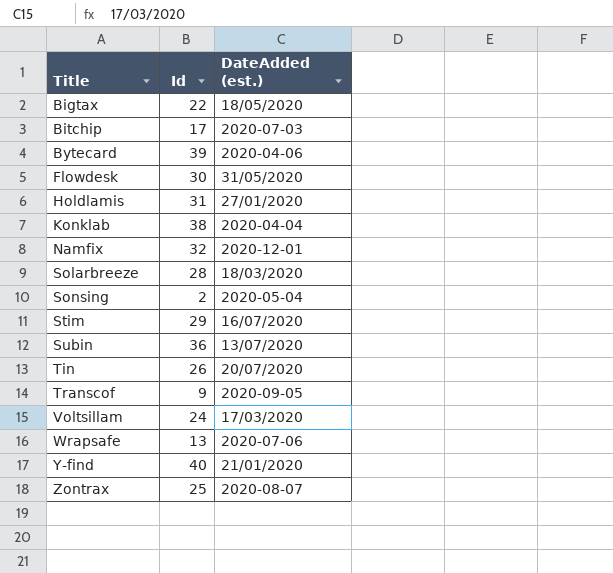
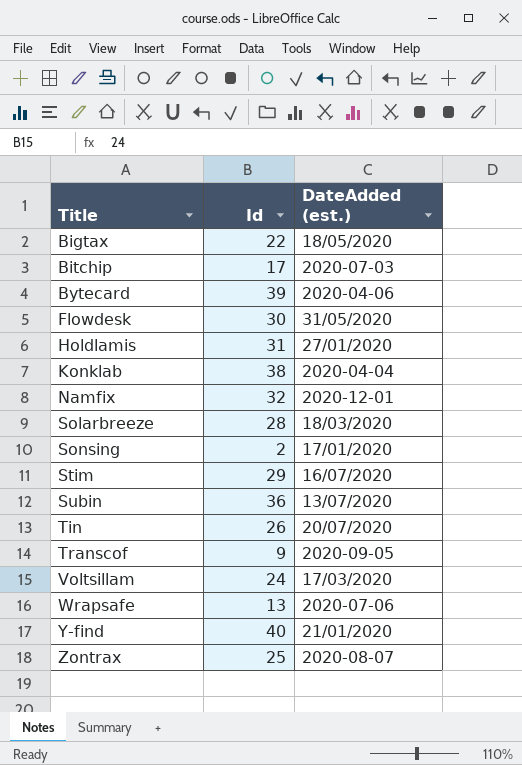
Sonsing | DateAdded (est.): 2020-05-04 -> 17/01/2020

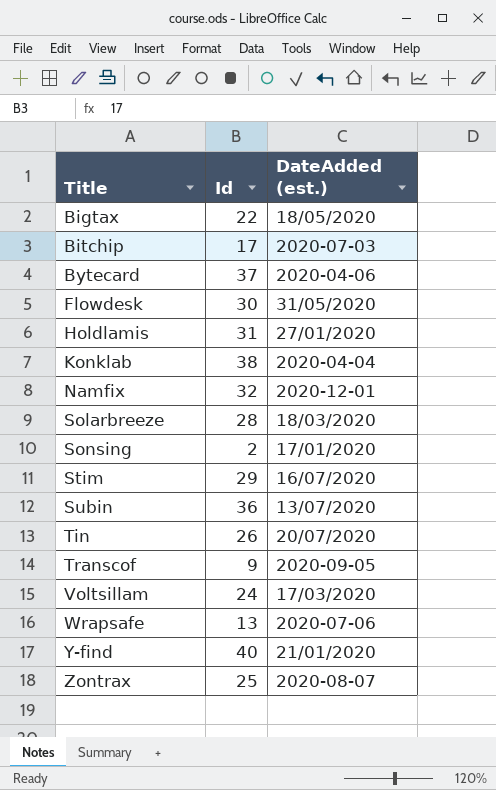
Bytecard | Id: 39 -> 37

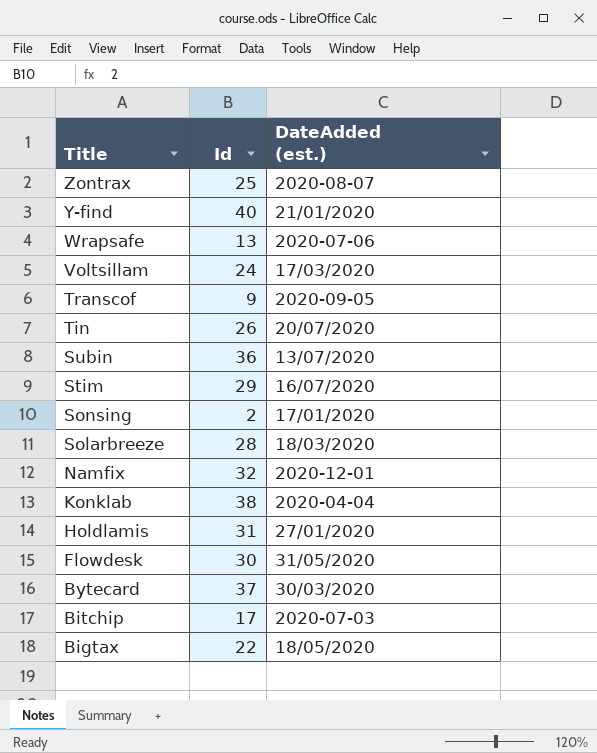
row order: Title ascending -> Title descending
Bytecard | DateAdded (est.): 2020-04-06 -> 30/03/2020

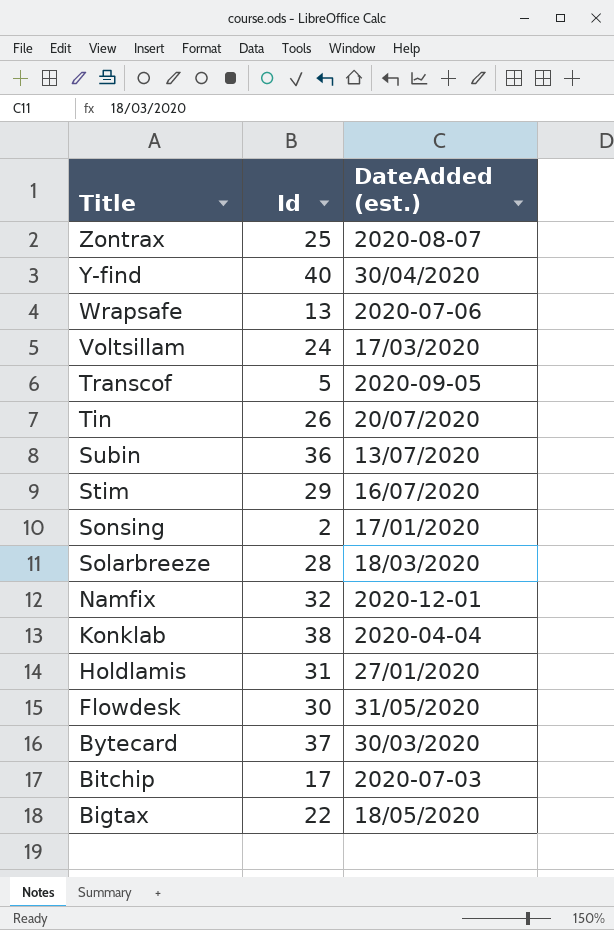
Y-find | DateAdded (est.): 21/01/2020 -> 30/04/2020
Transcof | Id: 9 -> 5

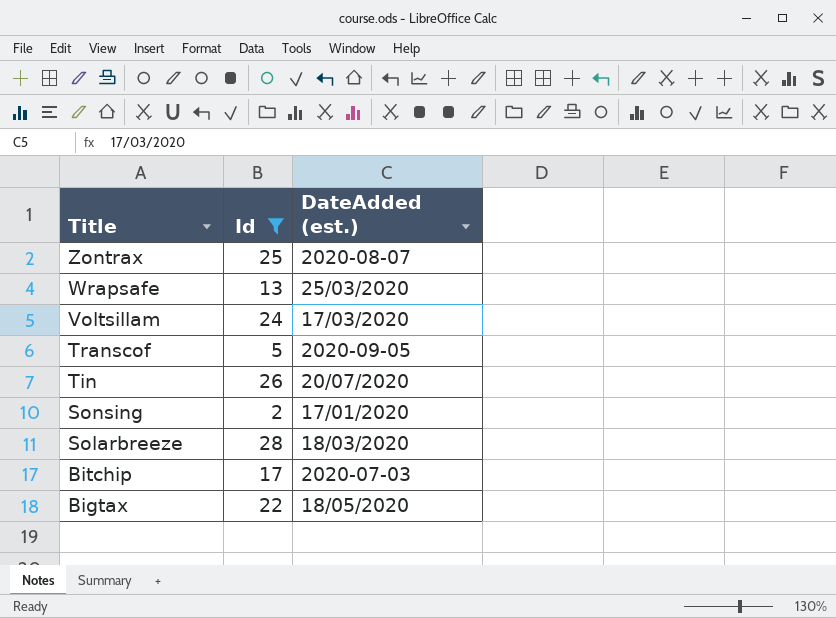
filter: none -> Id <= 28
Wrapsafe | DateAdded (est.): 2020-07-06 -> 25/03/2020

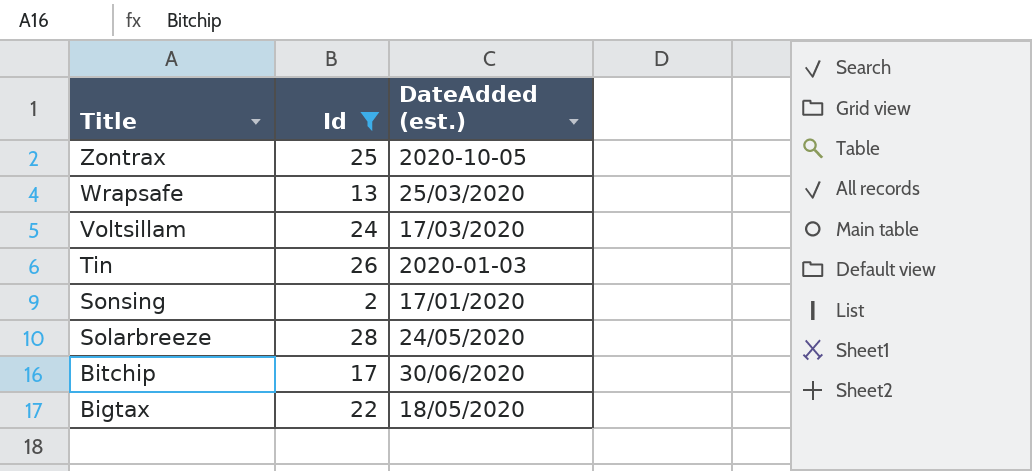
row Transcof: 5 | 2020-09-05 -> none
Zontrax | DateAdded (est.): 2020-08-07 -> 2020-10-05
Tin | DateAdded (est.): 20/07/2020 -> 2020-01-03
Solarbreeze | DateAdded (est.): 18/03/2020 -> 24/05/2020
Bitchip | DateAdded (est.): 2020-07-03 -> 30/06/2020

